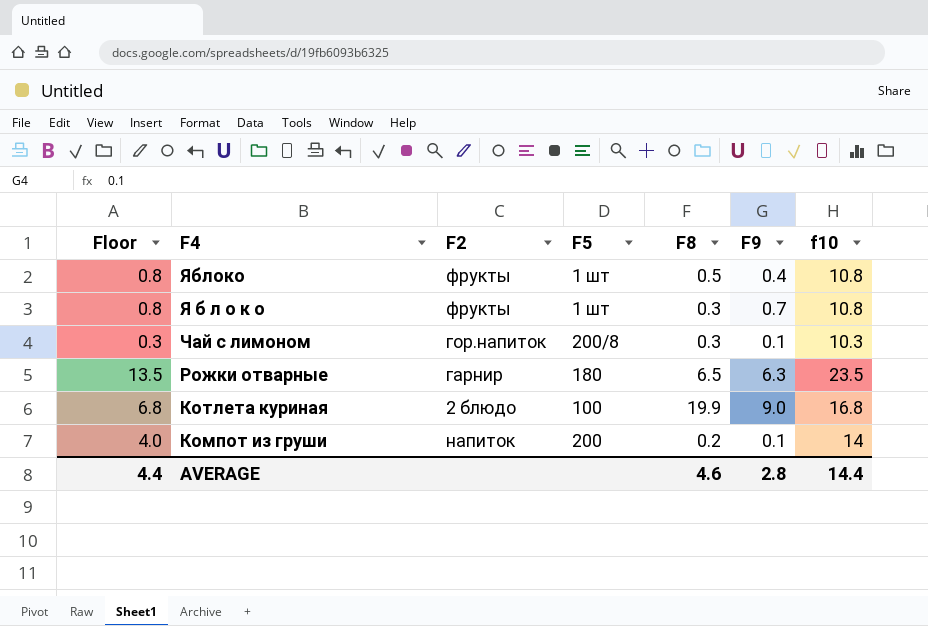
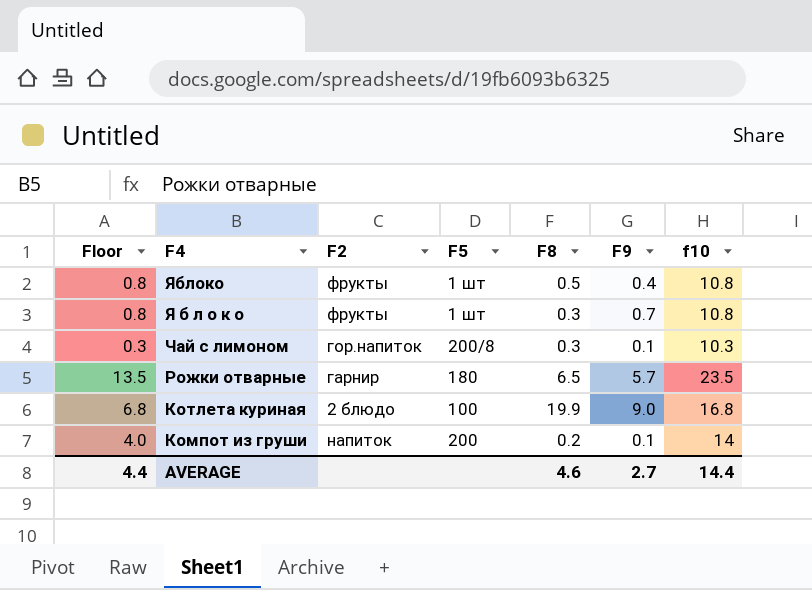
Рожки отварные | F9: 6.3 -> 5.7
AVERAGE | F9: 2.8 -> 2.7

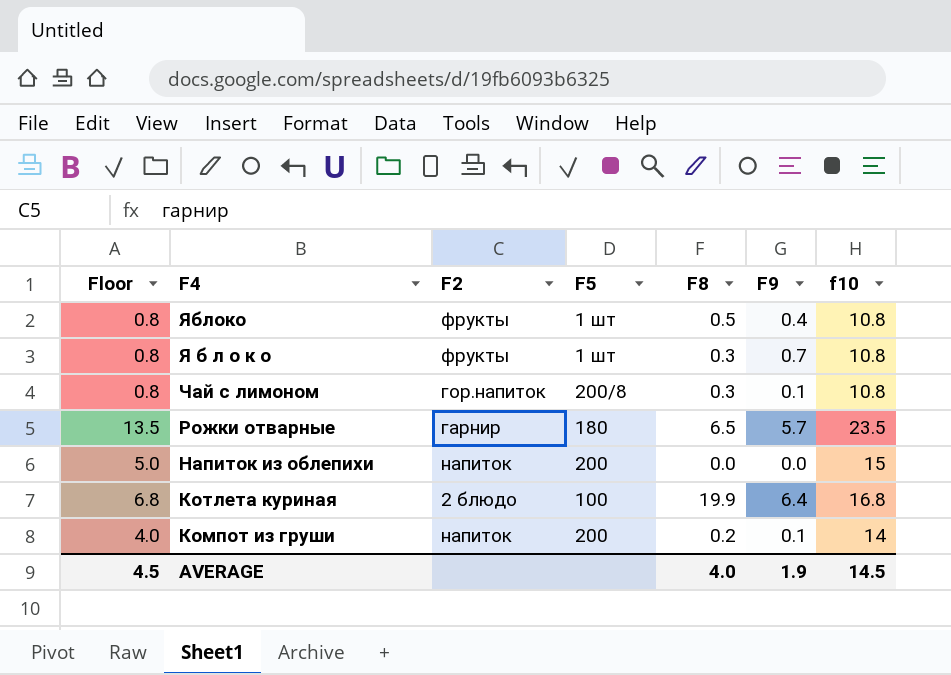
Чай с лимоном | Floor: 0.3 -> 0.8
Чай с лимоном | f10: 10.3 -> 10.8
row Напиток из облепихи: none -> 5.0 | напиток | 200 | 0.0 | 0.0 | 15
Котлета куриная | F9: 9.0 -> 6.4
AVERAGE | Floor: 4.4 -> 4.5
AVERAGE | F8: 4.6 -> 4.0
AVERAGE | F9: 2.7 -> 1.9
AVERAGE | f10: 14.4 -> 14.5

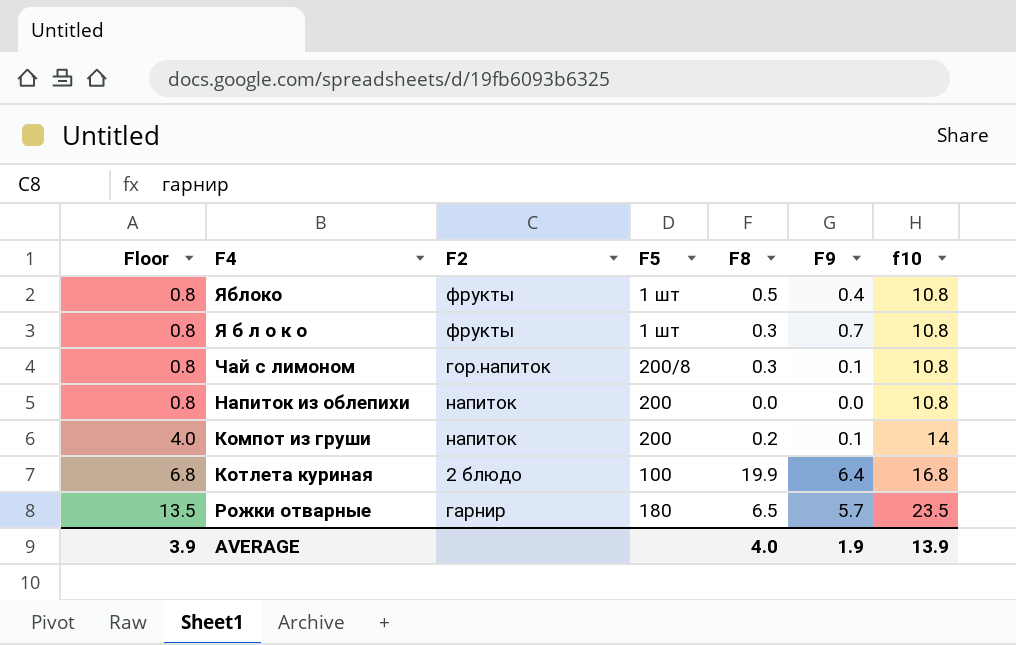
row order: F4 descending -> Floor ascending
Напиток из облепихи | Floor: 5.0 -> 0.8
Напиток из облепихи | f10: 15 -> 10.8
AVERAGE | Floor: 4.5 -> 3.9
AVERAGE | f10: 14.5 -> 13.9

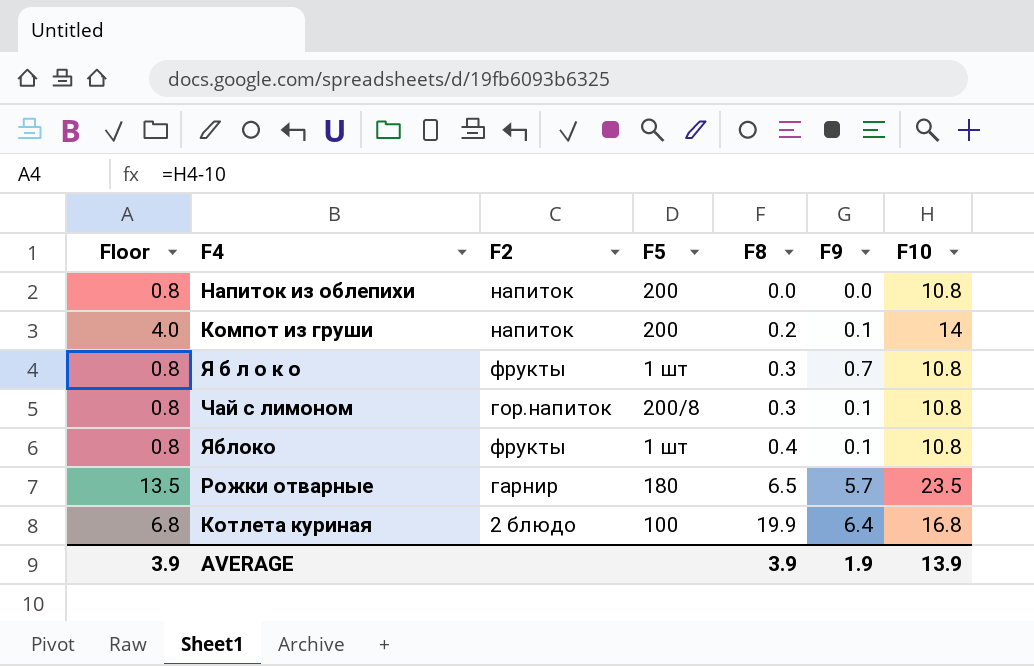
row order: Floor ascending -> F8 ascending
column name: f10 -> F10
Яблоко | F8: 0.5 -> 0.4
Яблоко | F9: 0.4 -> 0.1
AVERAGE | F8: 4.0 -> 3.9

